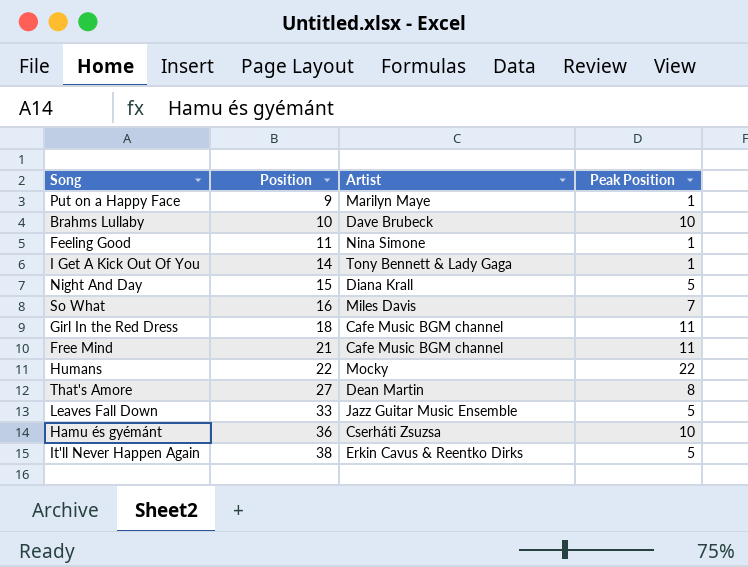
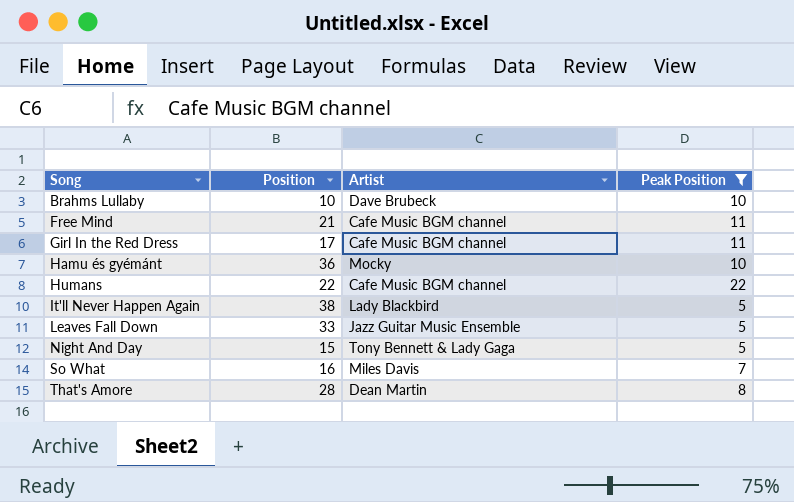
filter: none -> Peak Position != 1
row order: Position ascending -> Song ascending
Girl In the Red Dress | Position: 18 -> 17
Hamu és gyémánt | Artist: Cserháti Zsuzsa -> Mocky
Humans | Artist: Mocky -> Cafe Music BGM channel
It'll Never Happen Again | Artist: Erkin Cavus & Reentko Dirks -> Lady Blackbird
Night And Day | Artist: Diana Krall -> Tony Bennett & Lady Gaga
That's Amore | Position: 27 -> 28

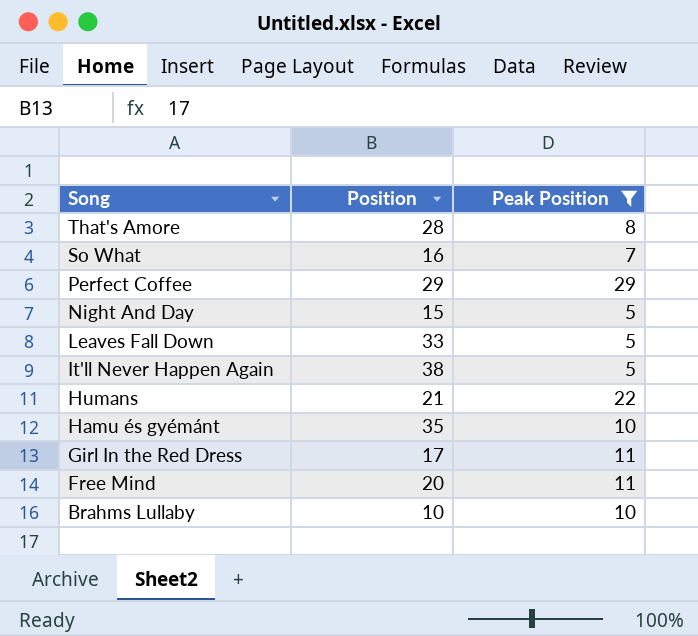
row order: Song ascending -> Song descending
column Artist | position: 3 -> none
row Perfect Coffee: none -> 29 | 29
Humans | Position: 22 -> 21
Hamu és gyémánt | Position: 36 -> 35
Free Mind | Position: 21 -> 20

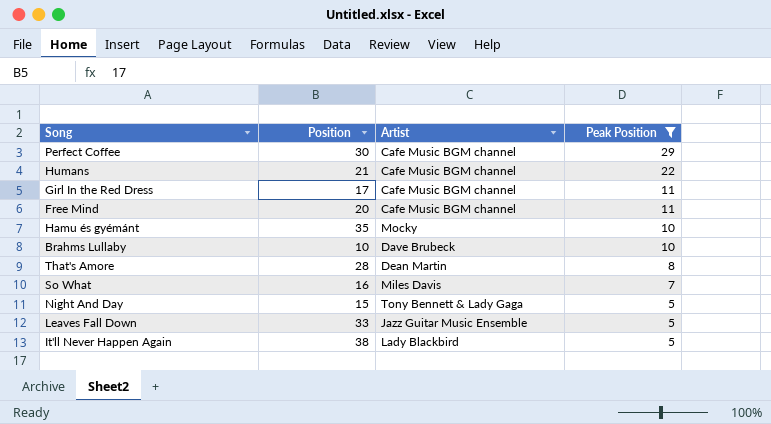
row order: Song descending -> Peak Position descending
column Artist | position: none -> 3
Perfect Coffee | Position: 29 -> 30

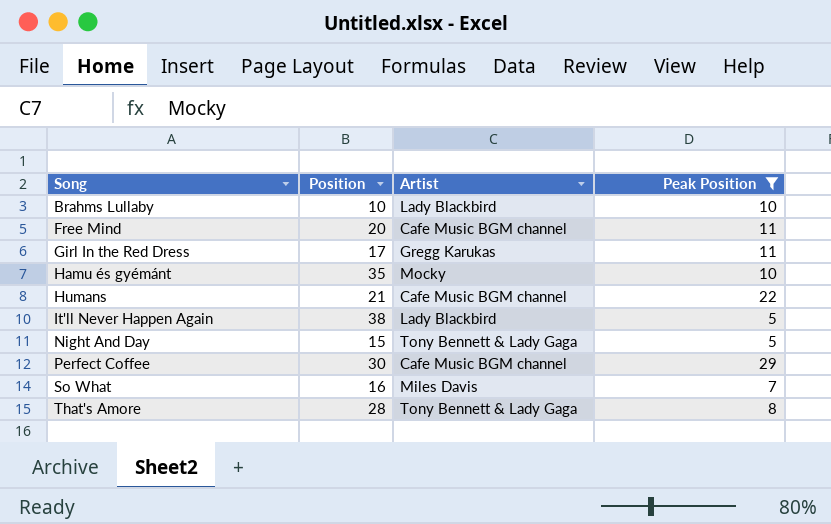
row order: Peak Position descending -> Song ascending
row Leaves Fall Down: 33 | Jazz Guitar Music Ensemble | 5 -> none
Brahms Lullaby | Artist: Dave Brubeck -> Lady Blackbird
Girl In the Red Dress | Artist: Cafe Music BGM channel -> Gregg Karukas
That's Amore | Artist: Dean Martin -> Tony Bennett & Lady Gaga

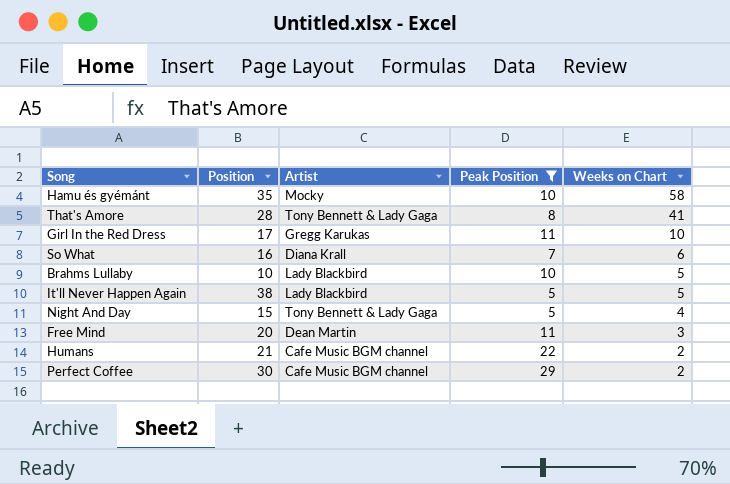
row order: Song ascending -> Weeks on Chart descending
column Weeks on Chart | position: none -> 5
So What | Artist: Miles Davis -> Diana Krall
Free Mind | Artist: Cafe Music BGM channel -> Dean Martin

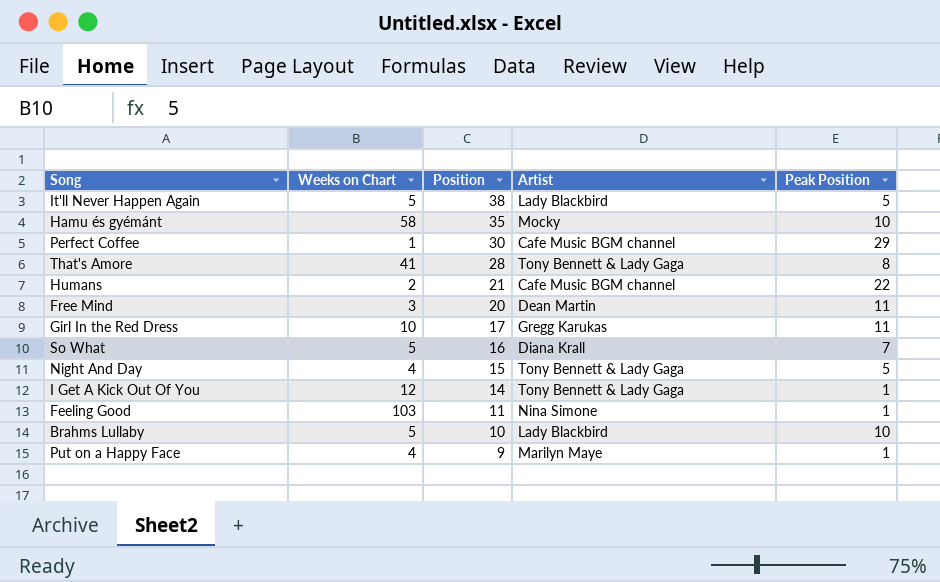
filter: Peak Position != 1 -> none
row order: Weeks on Chart descending -> Position descending
column Weeks on Chart | position: 5 -> 2
Perfect Coffee | Weeks on Chart: 2 -> 1
So What | Weeks on Chart: 6 -> 5

